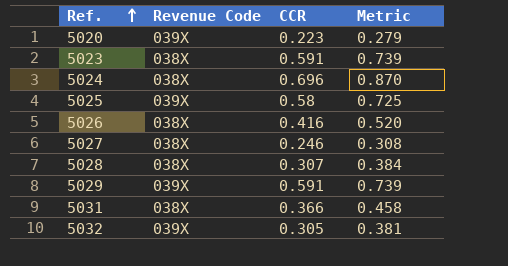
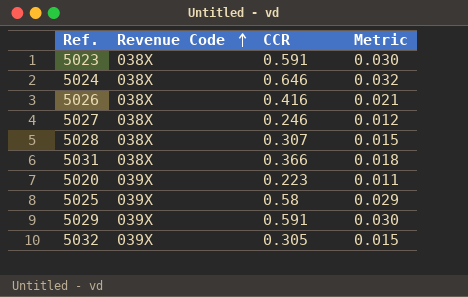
row order: Ref. ascending -> Revenue Code ascending
column Metric | formula: [CCR] * 1.25 -> [CCR] * 0.05
5024 | CCR: 0.696 -> 0.646

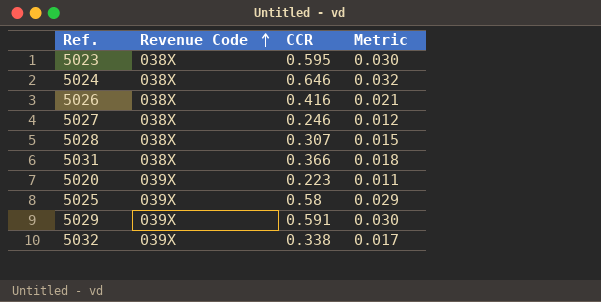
5023 | CCR: 0.591 -> 0.595
5032 | CCR: 0.305 -> 0.338
5032 | Metric: 0.015 -> 0.017

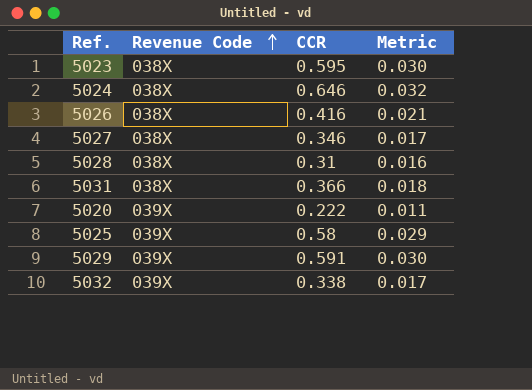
5027 | CCR: 0.246 -> 0.346
5027 | Metric: 0.012 -> 0.017
5028 | CCR: 0.307 -> 0.31
5028 | Metric: 0.015 -> 0.016
5020 | CCR: 0.223 -> 0.222

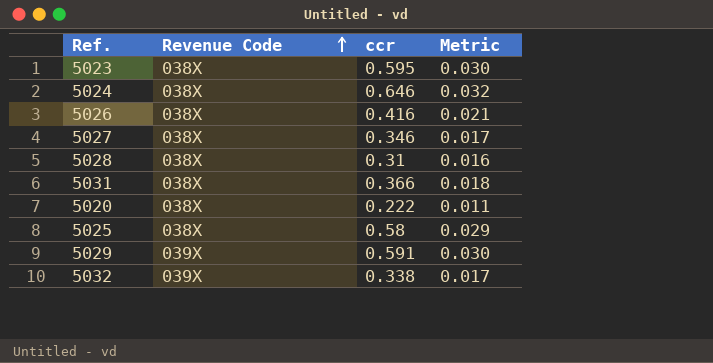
column name: CCR -> ccr
5020 | Revenue Code: 039X -> 038X
5025 | Revenue Code: 039X -> 038X

